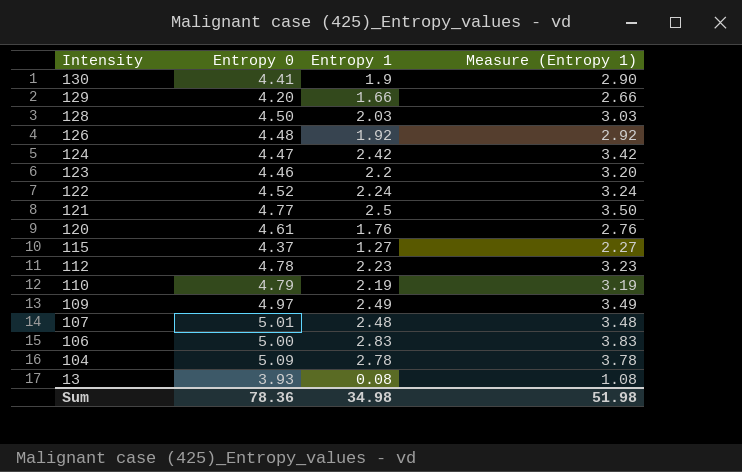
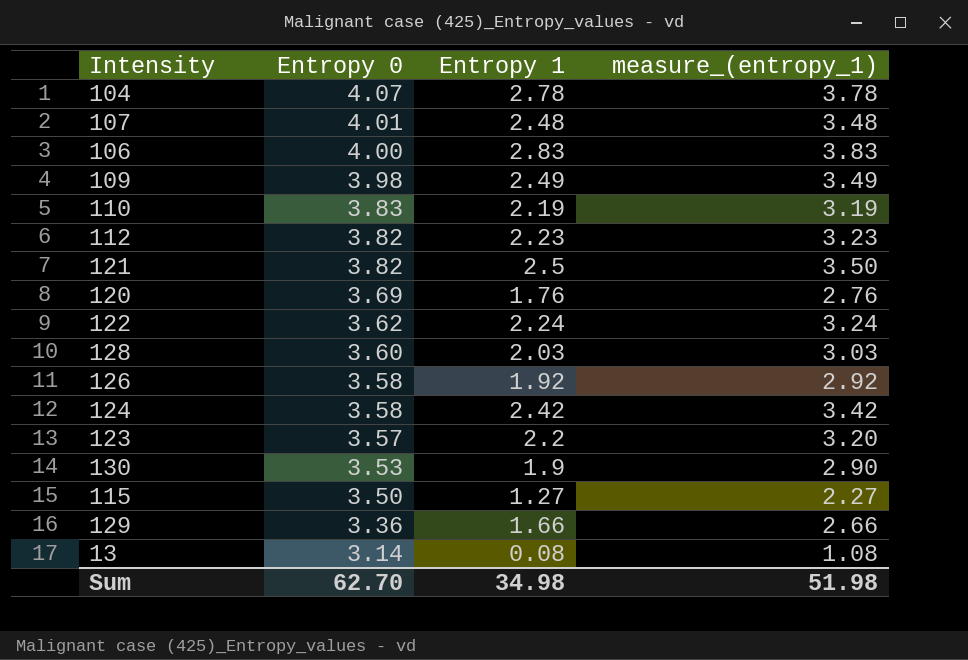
row order: Intensity descending -> Entropy 0 descending
column name: Measure (Entropy 1) -> measure_(entropy_1)
104 | Entropy 0: 5.09 -> 4.07
107 | Entropy 0: 5.01 -> 4.01
106 | Entropy 0: 5.00 -> 4.00
109 | Entropy 0: 4.97 -> 3.98
110 | Entropy 0: 4.79 -> 3.83
112 | Entropy 0: 4.78 -> 3.82
121 | Entropy 0: 4.77 -> 3.82
120 | Entropy 0: 4.61 -> 3.69
122 | Entropy 0: 4.52 -> 3.62
128 | Entropy 0: 4.50 -> 3.60
126 | Entropy 0: 4.48 -> 3.58
124 | Entropy 0: 4.47 -> 3.58
123 | Entropy 0: 4.46 -> 3.57
130 | Entropy 0: 4.41 -> 3.53
115 | Entropy 0: 4.37 -> 3.50
129 | Entropy 0: 4.20 -> 3.36
13 | Entropy 0: 3.93 -> 3.14
Sum | Entropy 0: 78.36 -> 62.70

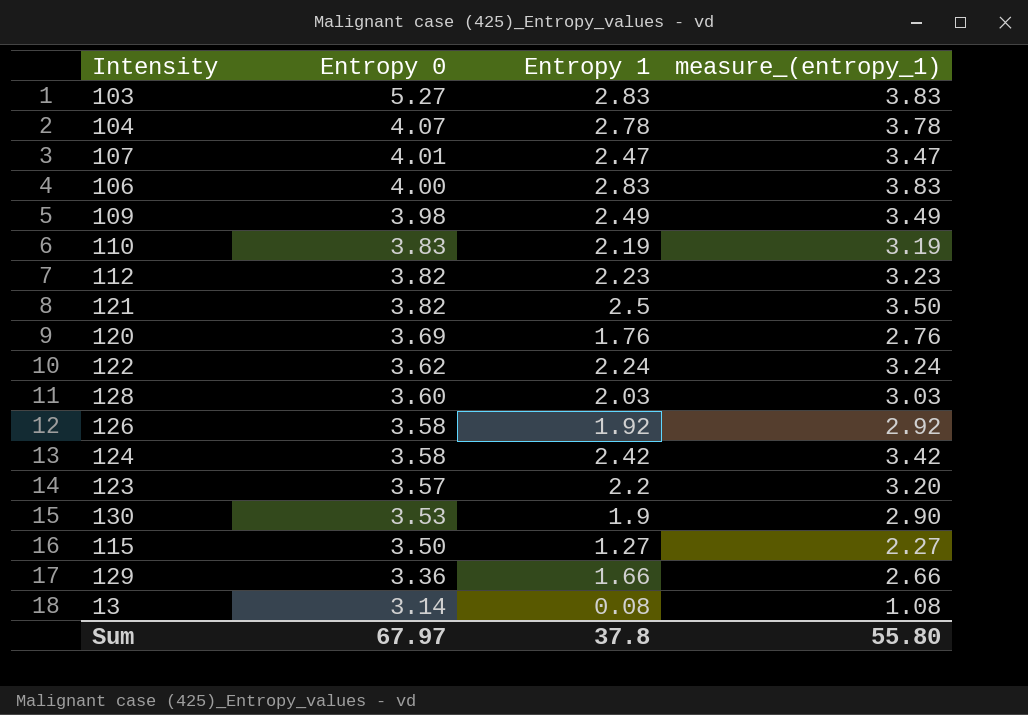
row 103: none -> 5.27 | 2.83 | 3.83
107 | Entropy 1: 2.48 -> 2.47
107 | measure_(entropy_1): 3.48 -> 3.47
Sum | Entropy 0: 62.70 -> 67.97
Sum | Entropy 1: 34.98 -> 37.8
Sum | measure_(entropy_1): 51.98 -> 55.80

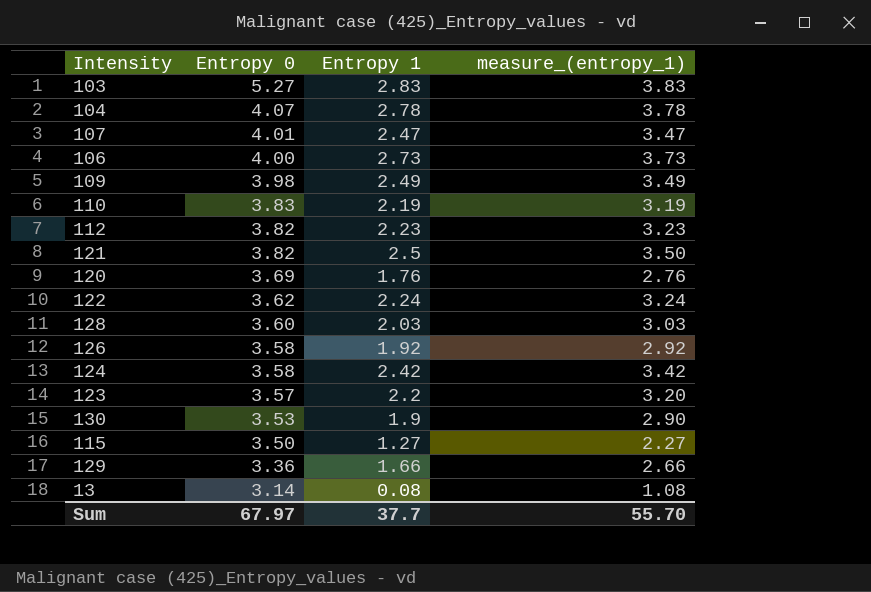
106 | Entropy 1: 2.83 -> 2.73
106 | measure_(entropy_1): 3.83 -> 3.73
Sum | Entropy 1: 37.8 -> 37.7
Sum | measure_(entropy_1): 55.80 -> 55.70

